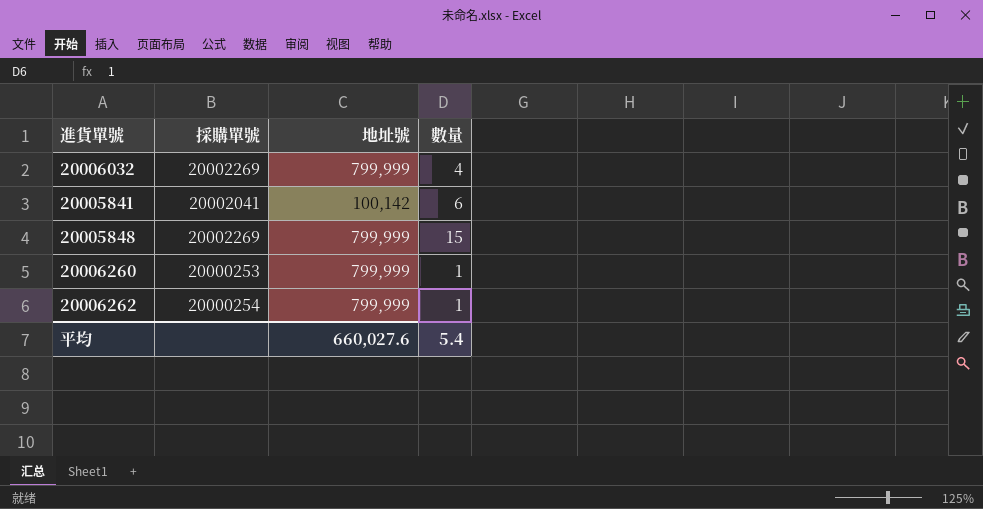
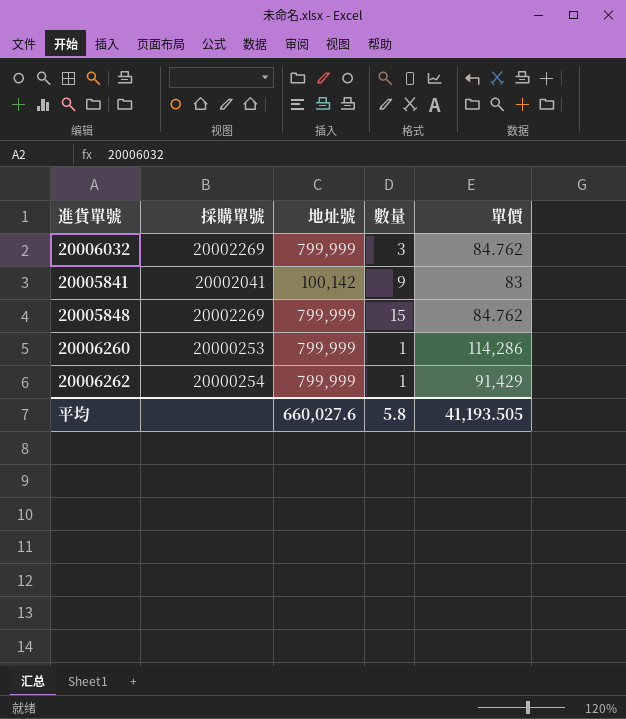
column 單價 | position: none -> 5
20006032 | 數量: 4 -> 3
20005841 | 數量: 6 -> 9
平均 | 數量: 5.4 -> 5.8

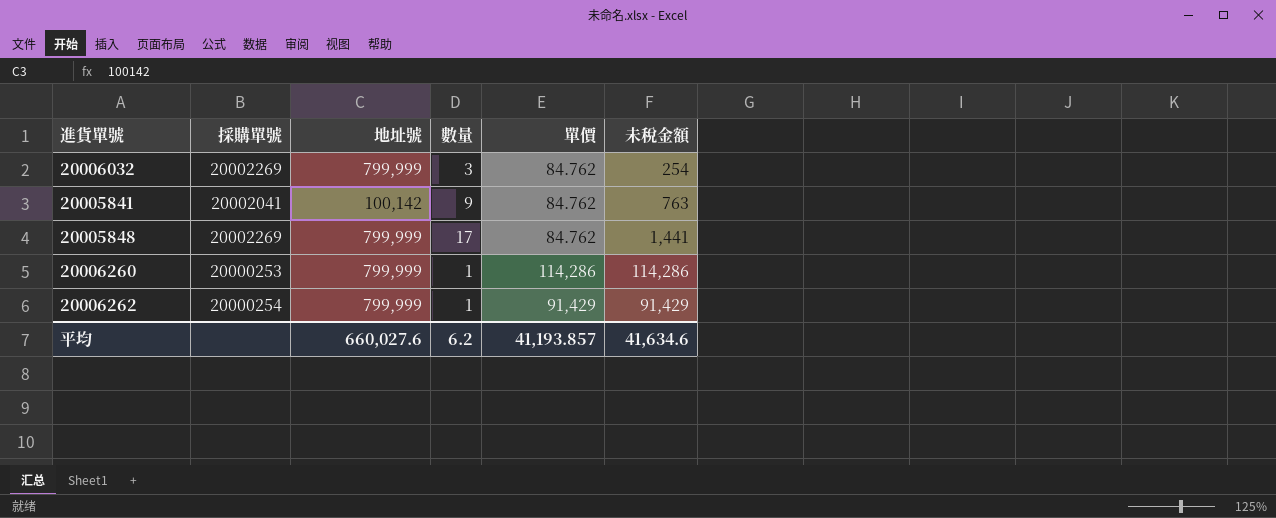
column 未稅金額 | formula: none -> [數量] * [單價]
20005841 | 單價: 83 -> 84.762
20005848 | 數量: 15 -> 17
平均 | 數量: 5.8 -> 6.2
平均 | 單價: 41,193.505 -> 41,193.857

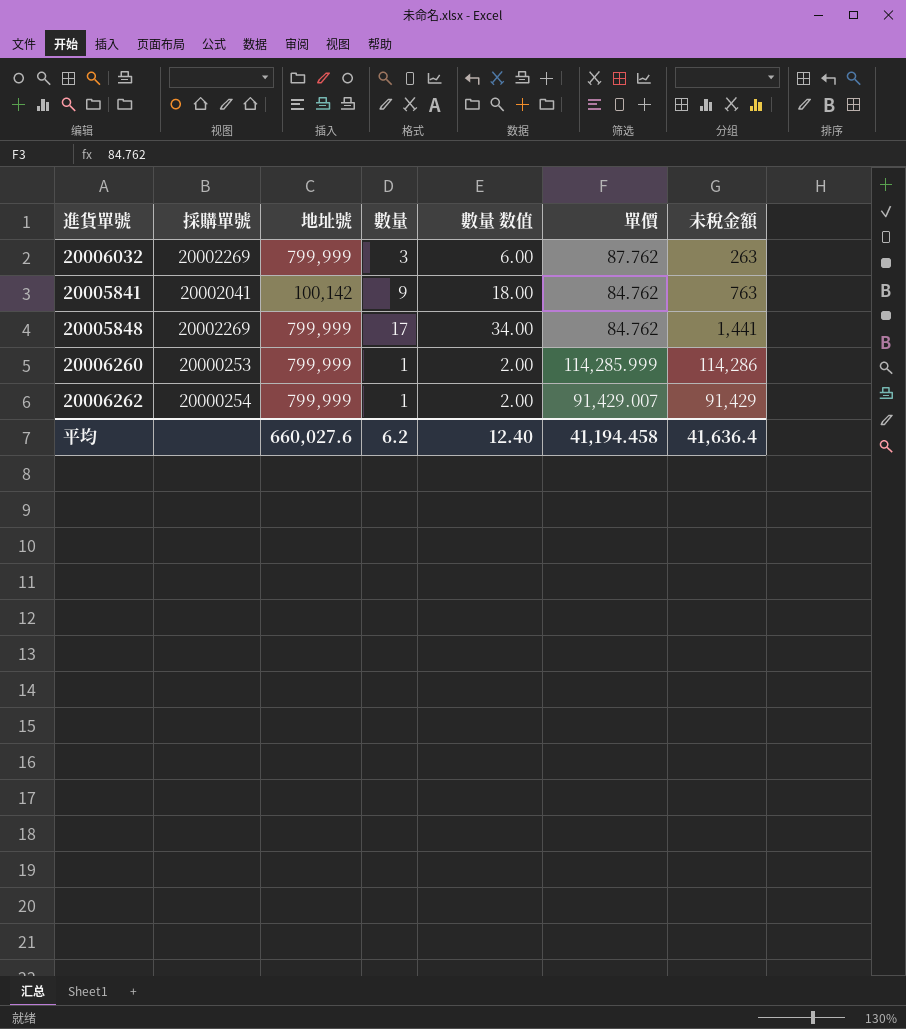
column 數量 数值 | formula: none -> [數量] * 2
20006032 | 單價: 84.762 -> 87.762
20006032 | 未稅金額: 254 -> 263
20006260 | 單價: 114,286 -> 114,285.999
20006262 | 單價: 91,429 -> 91,429.007
平均 | 單價: 41,193.857 -> 41,194.458
平均 | 未稅金額: 41,634.6 -> 41,636.4

